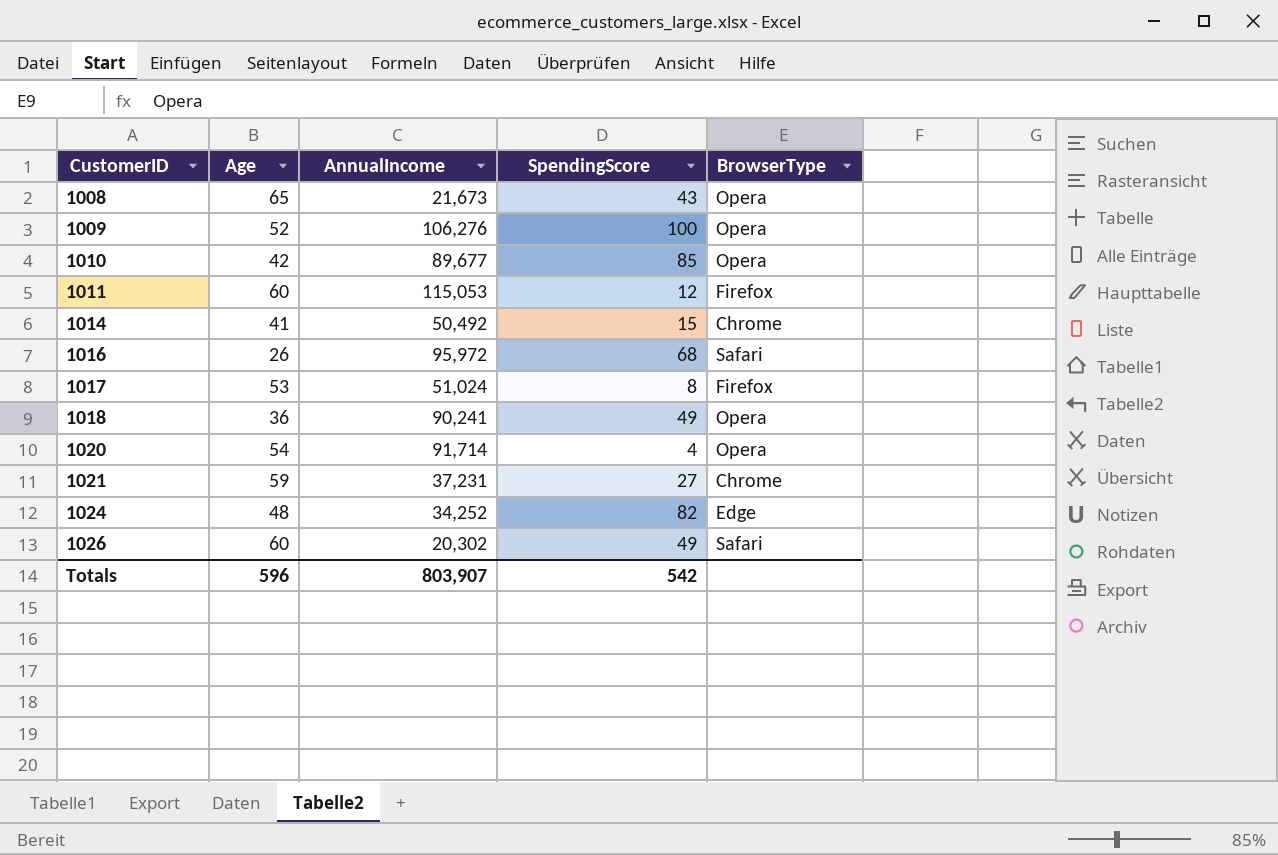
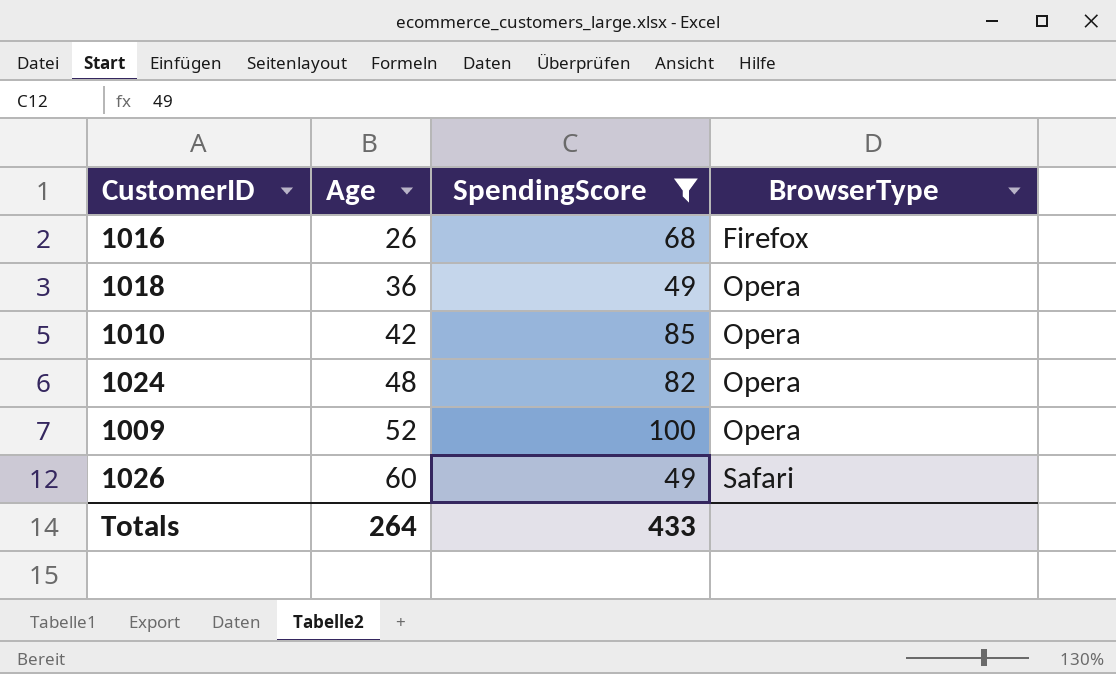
filter: none -> SpendingScore >= 49
row order: CustomerID ascending -> Age ascending
column AnnualIncome | position: 3 -> none
1016 | BrowserType: Safari -> Firefox
1024 | BrowserType: Edge -> Opera
Totals | Age: 596 -> 264
Totals | SpendingScore: 542 -> 433

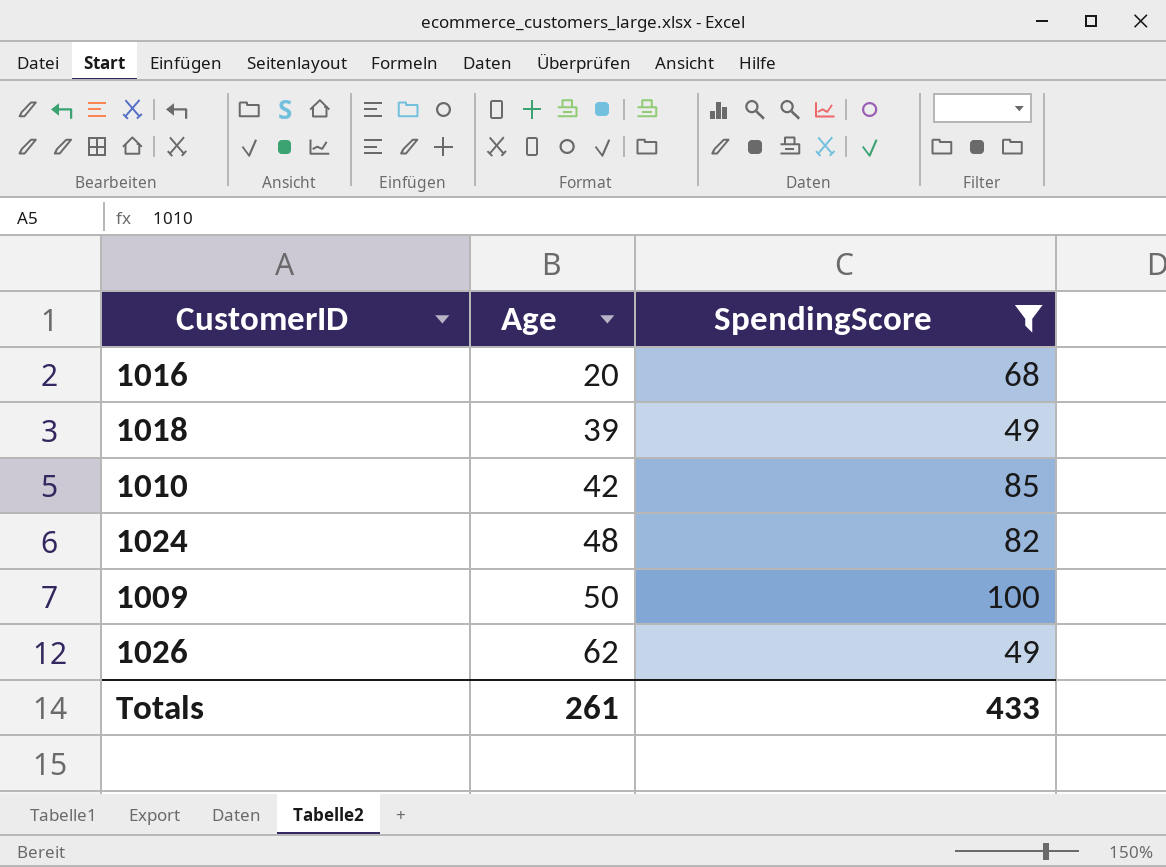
column BrowserType | position: 4 -> none
1016 | Age: 26 -> 20
1018 | Age: 36 -> 39
1009 | Age: 52 -> 50
1026 | Age: 60 -> 62
Totals | Age: 264 -> 261

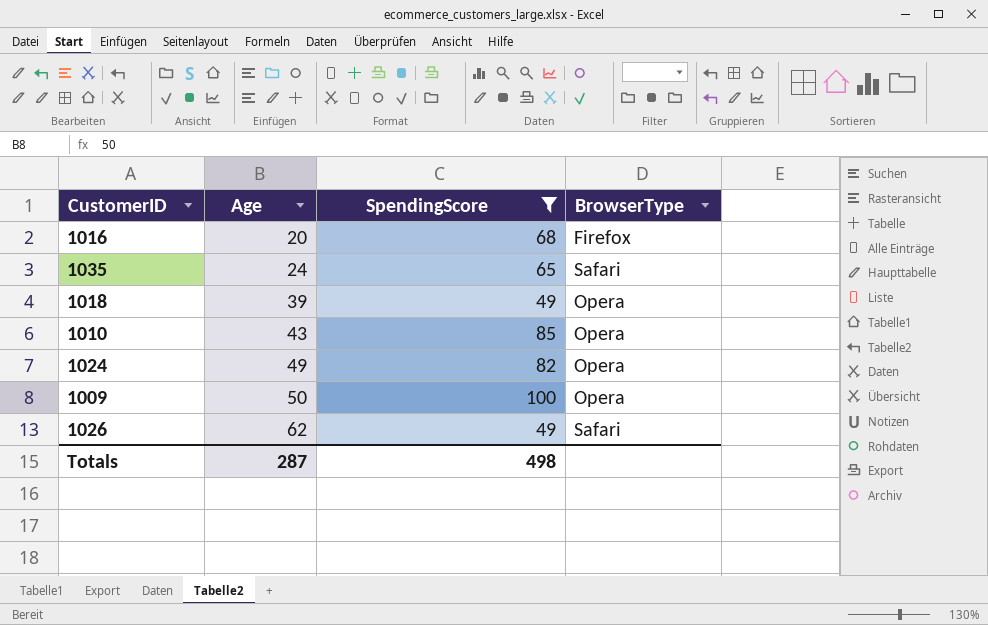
column BrowserType | position: none -> 4
row 1035: none -> 24 | 65 | Safari
1010 | Age: 42 -> 43
1024 | Age: 48 -> 49
Totals | Age: 261 -> 287
Totals | SpendingScore: 433 -> 498

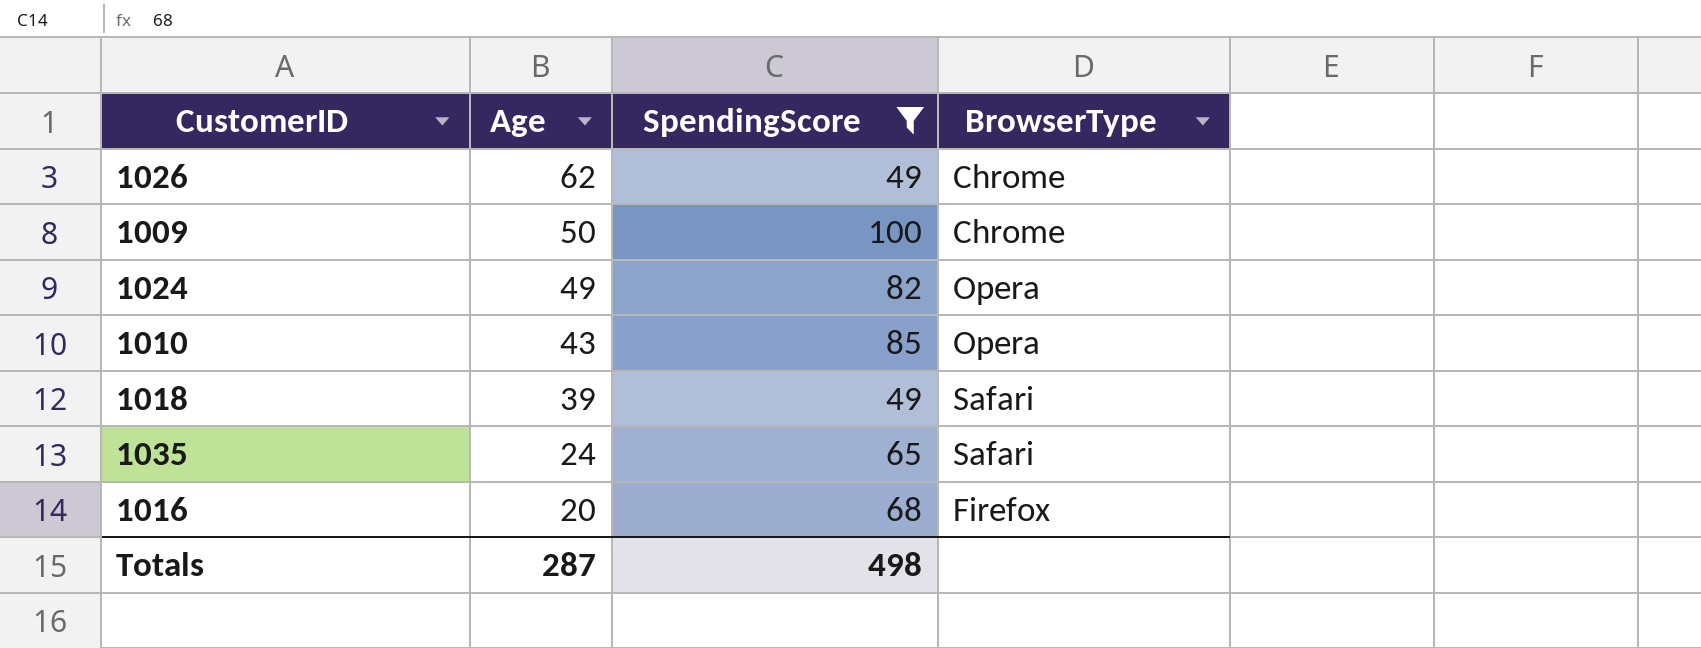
row order: Age ascending -> Age descending
1026 | BrowserType: Safari -> Chrome
1009 | BrowserType: Opera -> Chrome
1018 | BrowserType: Opera -> Safari

